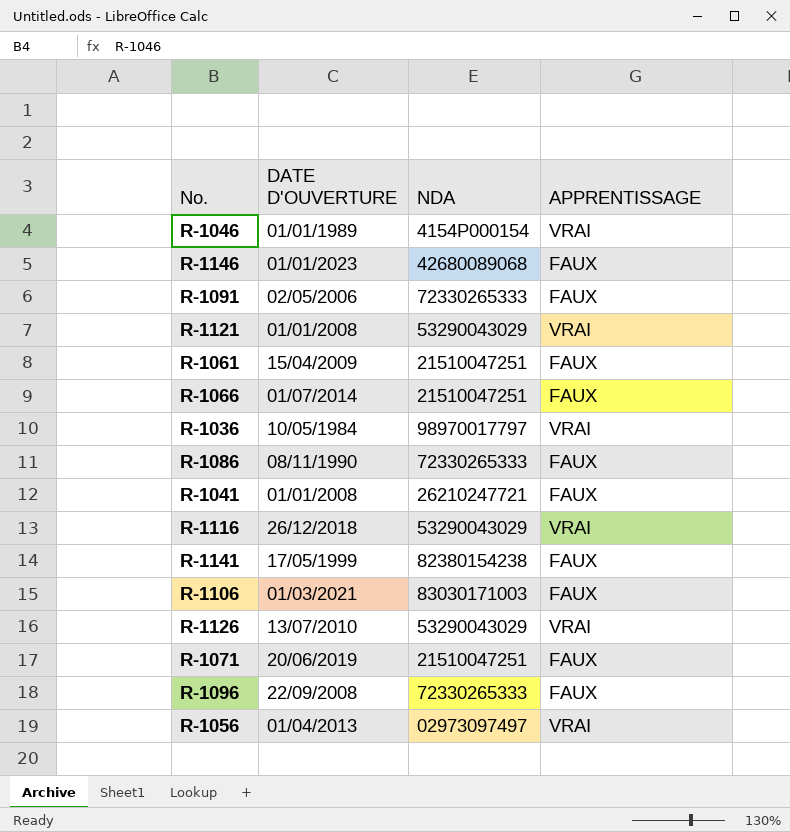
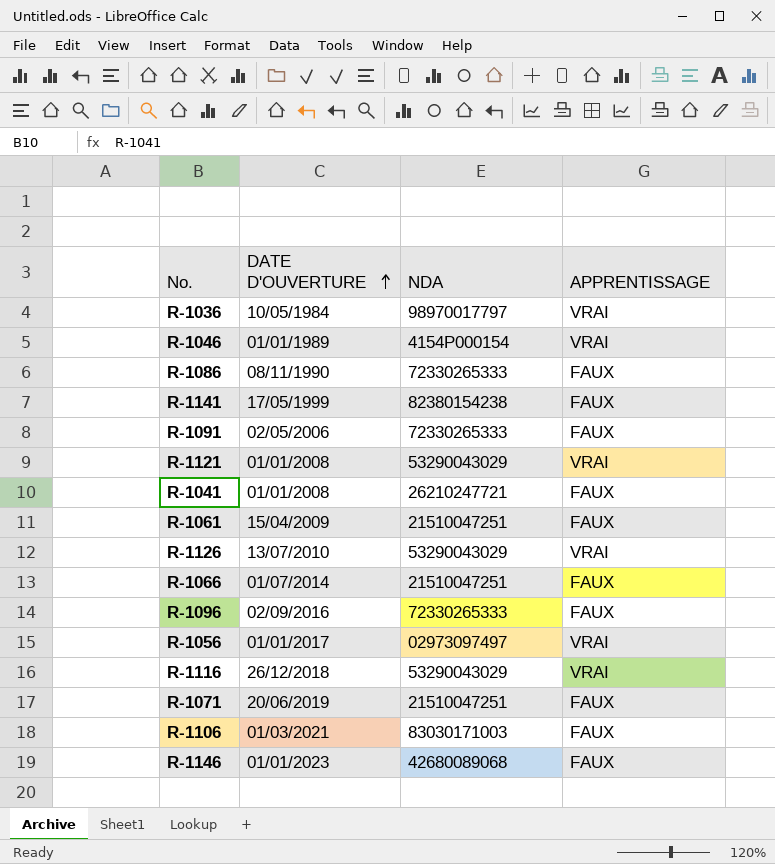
row order: none -> DATE D'OUVERTURE ascending
R-1096 | DATE D'OUVERTURE: 22/09/2008 -> 02/09/2016
R-1056 | DATE D'OUVERTURE: 01/04/2013 -> 01/01/2017

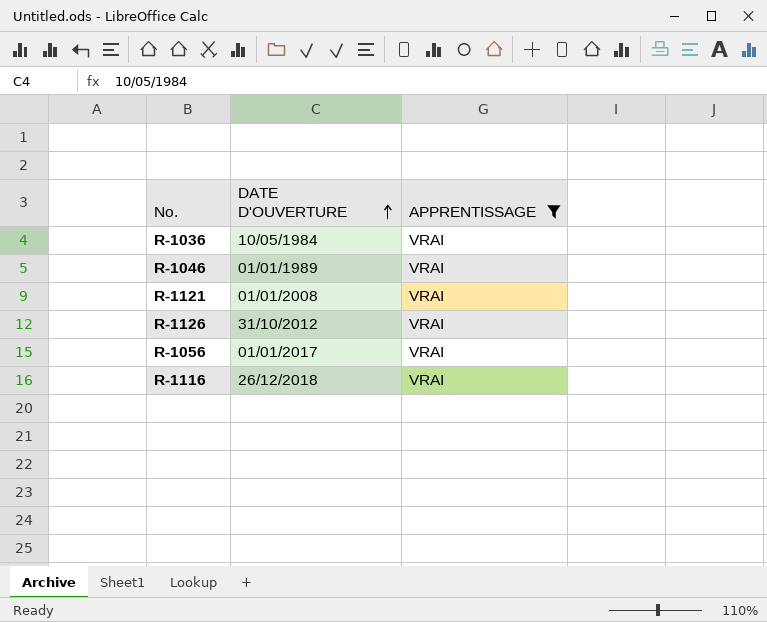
filter: none -> APPRENTISSAGE = VRAI
column NDA | position: 3 -> none
R-1126 | DATE D'OUVERTURE: 13/07/2010 -> 31/10/2012

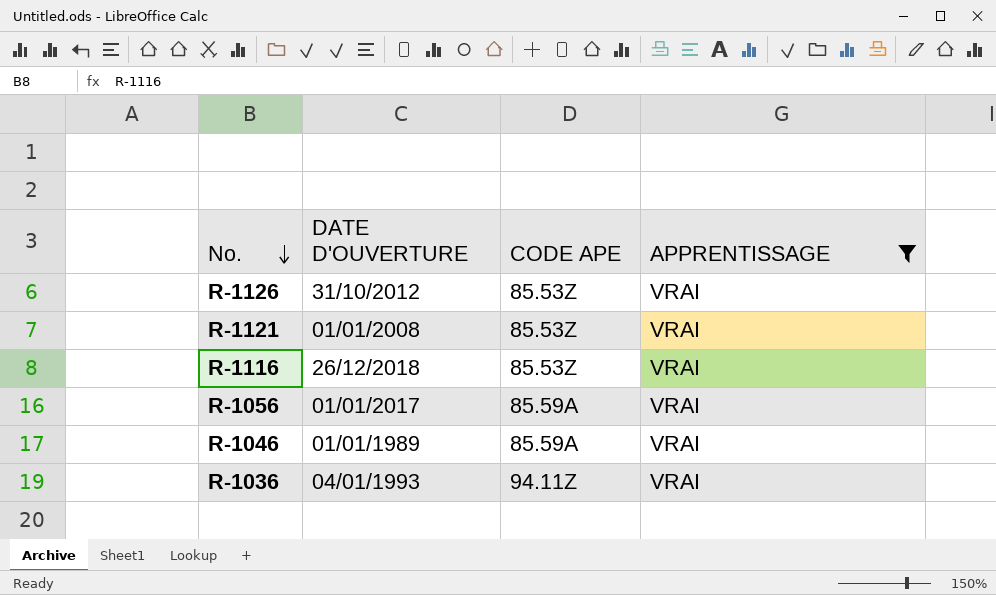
row order: DATE D'OUVERTURE ascending -> No. descending
column CODE APE | position: none -> 3
R-1036 | DATE D'OUVERTURE: 10/05/1984 -> 04/01/1993

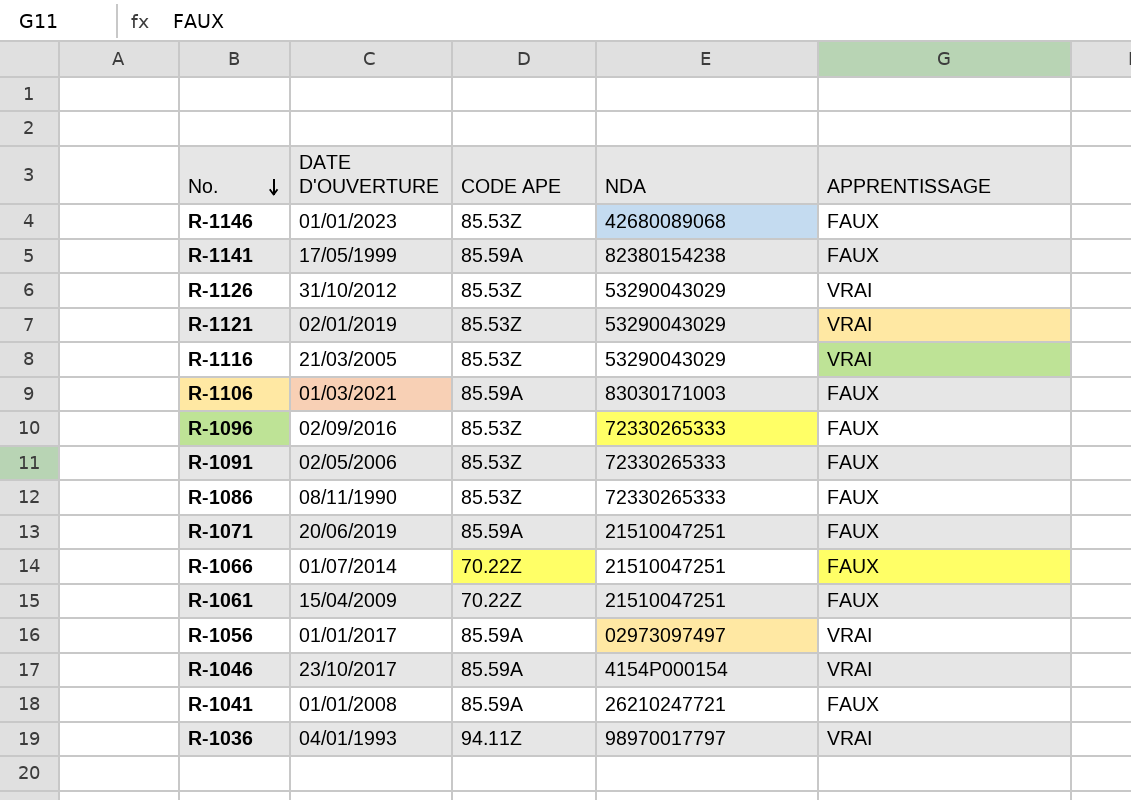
filter: APPRENTISSAGE = VRAI -> none
column NDA | position: none -> 4
R-1121 | DATE D'OUVERTURE: 01/01/2008 -> 02/01/2019
R-1116 | DATE D'OUVERTURE: 26/12/2018 -> 21/03/2005
R-1046 | DATE D'OUVERTURE: 01/01/1989 -> 23/10/2017

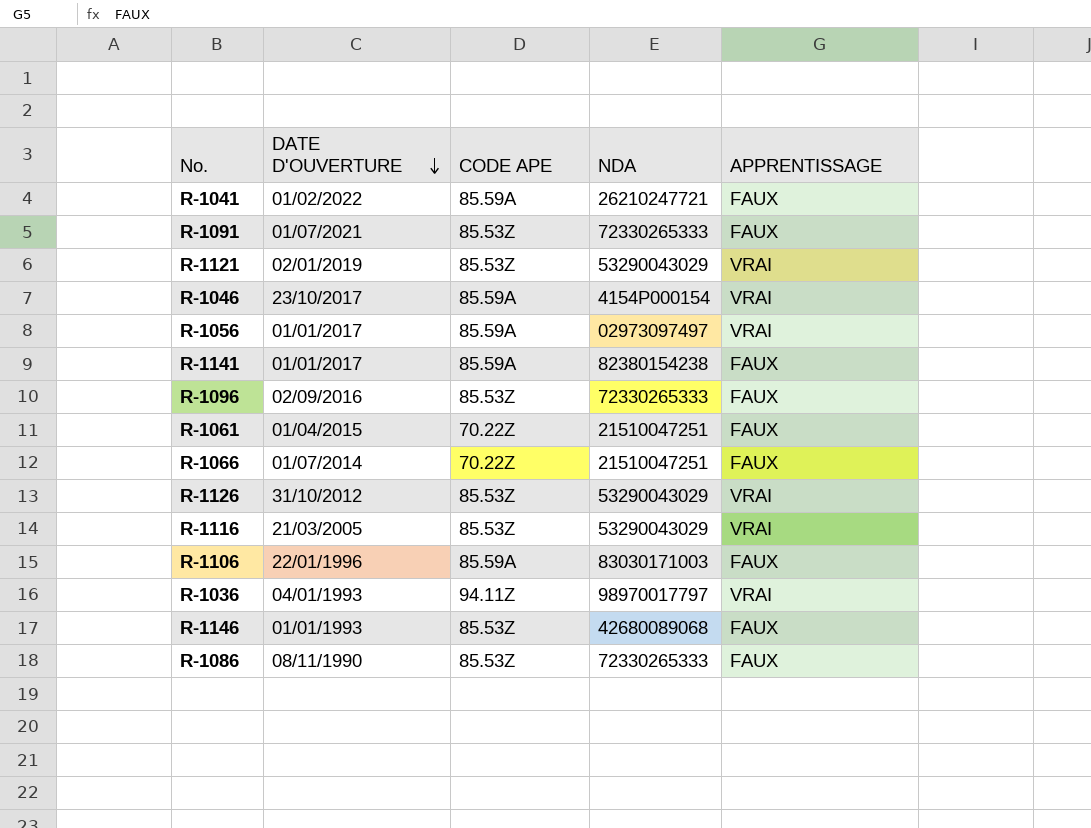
row order: No. descending -> DATE D'OUVERTURE descending
row R-1071: 20/06/2019 | 85.59A | 21510047251 | FAUX -> none
R-1041 | DATE D'OUVERTURE: 01/01/2008 -> 01/02/2022
R-1091 | DATE D'OUVERTURE: 02/05/2006 -> 01/07/2021
R-1141 | DATE D'OUVERTURE: 17/05/1999 -> 01/01/2017
R-1061 | DATE D'OUVERTURE: 15/04/2009 -> 01/04/2015
R-1106 | DATE D'OUVERTURE: 01/03/2021 -> 22/01/1996
R-1146 | DATE D'OUVERTURE: 01/01/2023 -> 01/01/1993

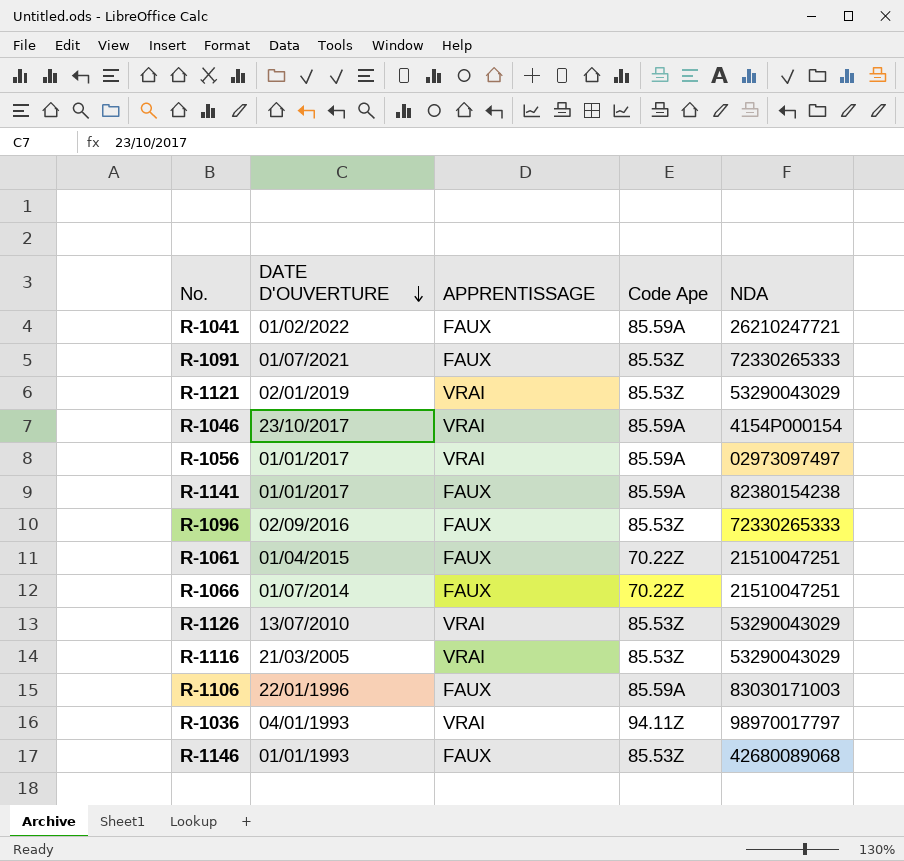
column APPRENTISSAGE | position: 5 -> 3
column name: CODE APE -> Code Ape
row R-1086: 08/11/1990 | 85.53Z | 72330265333 | FAUX -> none
R-1126 | DATE D'OUVERTURE: 31/10/2012 -> 13/07/2010

